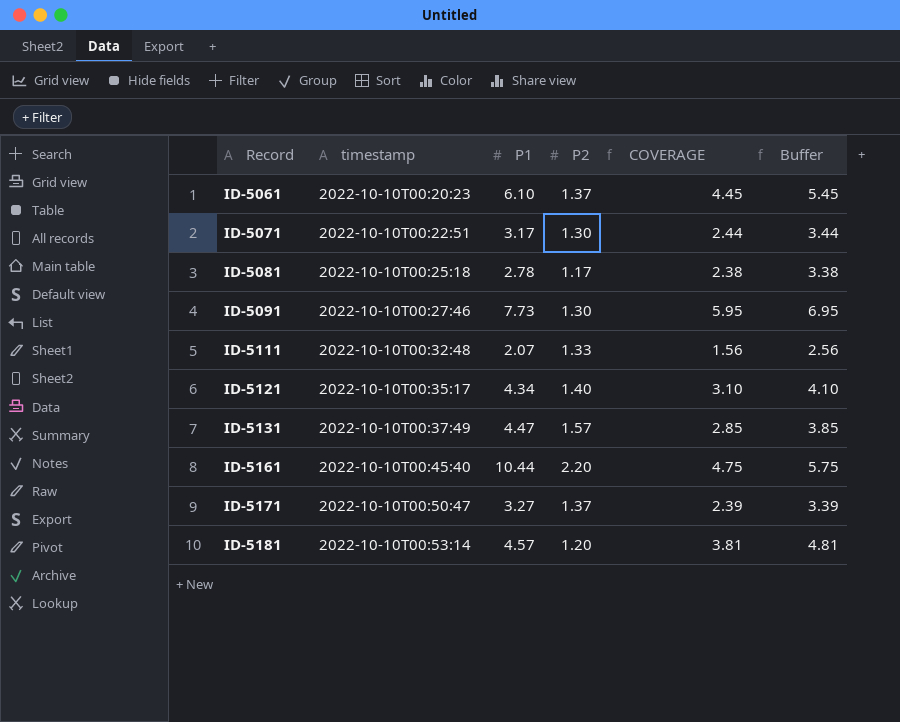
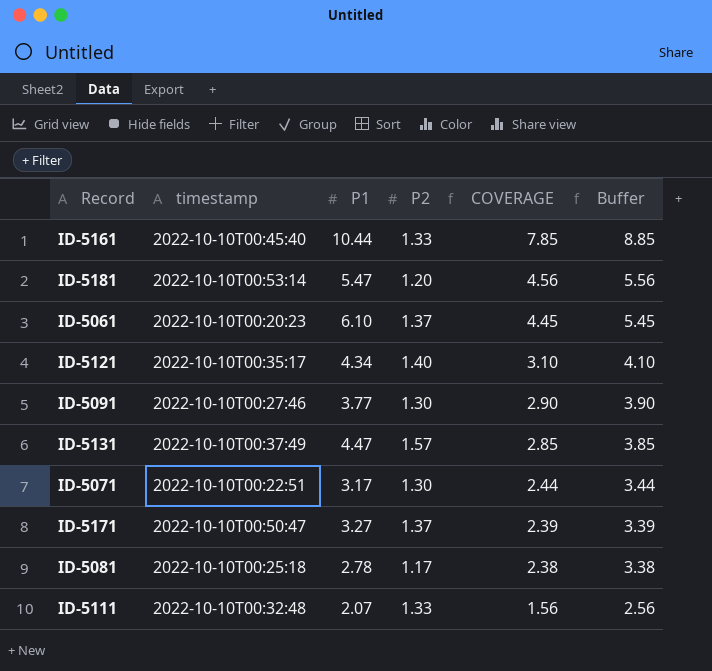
row order: Record ascending -> COVERAGE descending
ID-5161 | P2: 2.20 -> 1.33
ID-5161 | COVERAGE: 4.75 -> 7.85
ID-5161 | Buffer: 5.75 -> 8.85
ID-5181 | P1: 4.57 -> 5.47
ID-5181 | COVERAGE: 3.81 -> 4.56
ID-5181 | Buffer: 4.81 -> 5.56
ID-5091 | P1: 7.73 -> 3.77
ID-5091 | COVERAGE: 5.95 -> 2.90
ID-5091 | Buffer: 6.95 -> 3.90

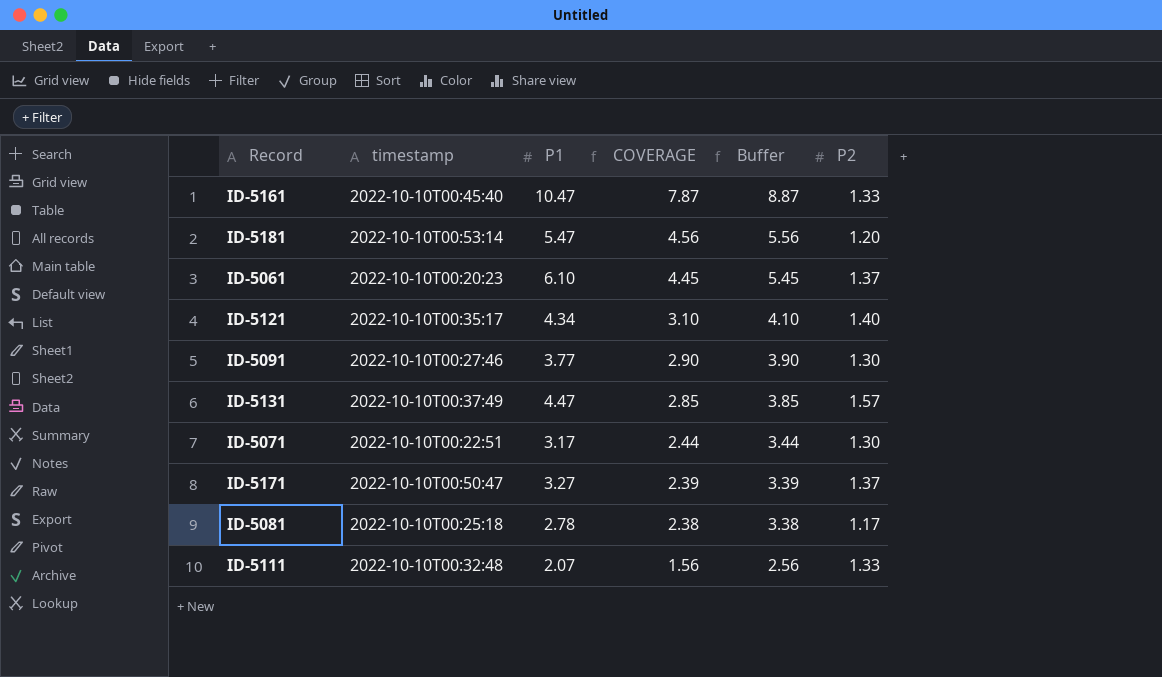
column P2 | position: 4 -> 6
ID-5161 | P1: 10.44 -> 10.47
ID-5161 | COVERAGE: 7.85 -> 7.87
ID-5161 | Buffer: 8.85 -> 8.87

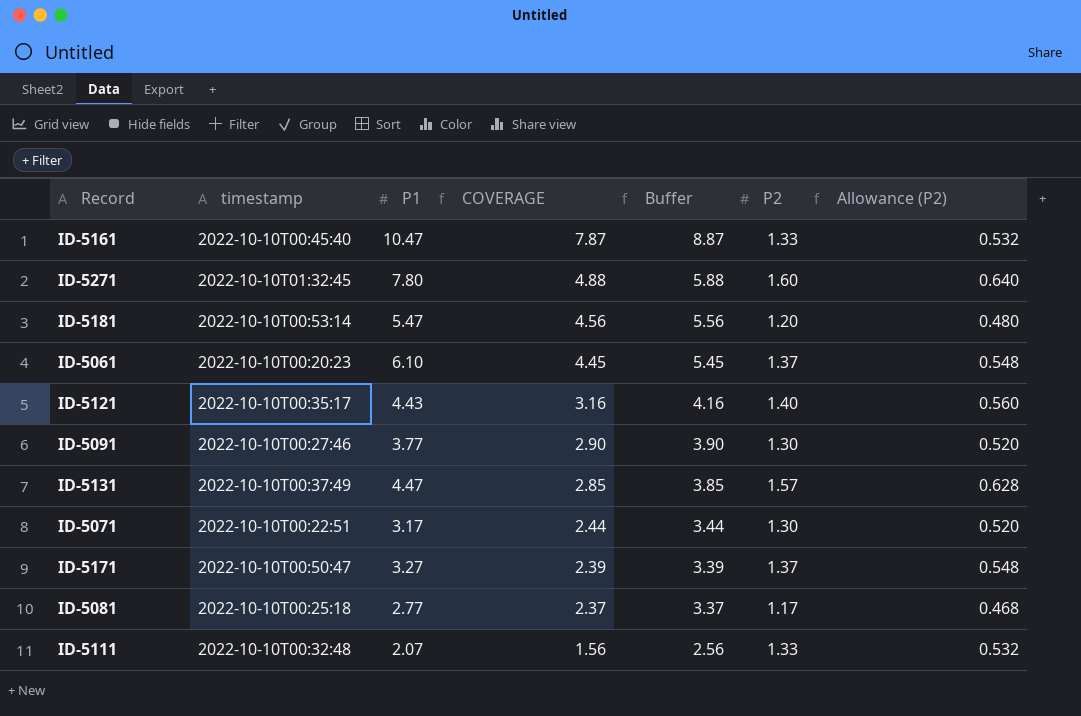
column Allowance (P2) | formula: none -> [P2] * 0.4
row ID-5271: none -> 2022-10-10T01:32:45 | 7.80 | 4.88 | 5.88 | 1.60 | 0.640
ID-5121 | P1: 4.34 -> 4.43
ID-5121 | COVERAGE: 3.10 -> 3.16
ID-5121 | Buffer: 4.10 -> 4.16
ID-5081 | P1: 2.78 -> 2.77
ID-5081 | COVERAGE: 2.38 -> 2.37
ID-5081 | Buffer: 3.38 -> 3.37

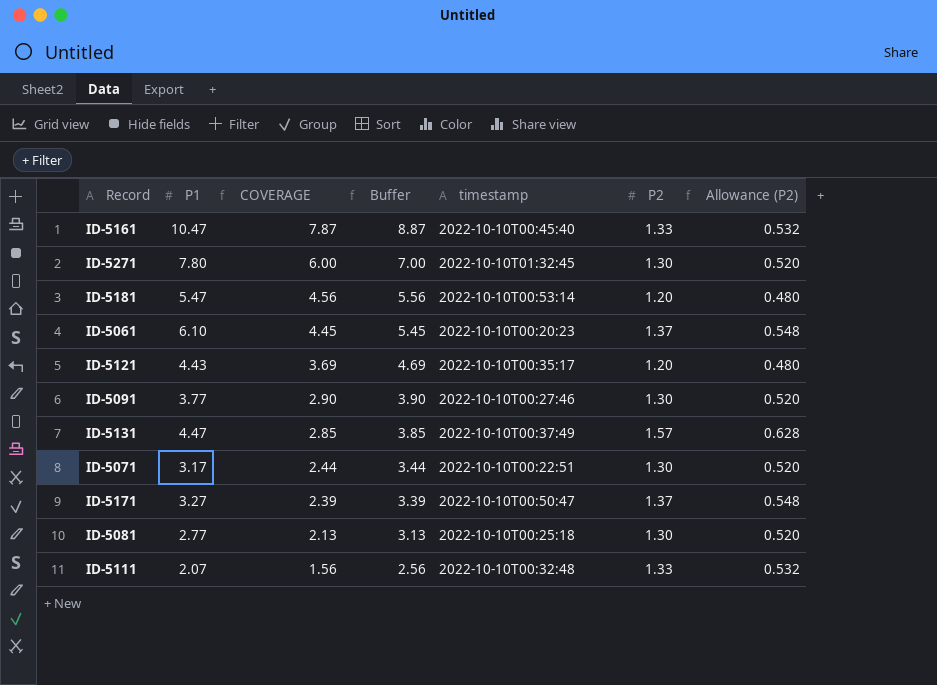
column timestamp | position: 2 -> 5
ID-5271 | COVERAGE: 4.88 -> 6.00
ID-5271 | Buffer: 5.88 -> 7.00
ID-5271 | P2: 1.60 -> 1.30
ID-5271 | Allowance (P2): 0.640 -> 0.520
ID-5121 | COVERAGE: 3.16 -> 3.69
ID-5121 | Buffer: 4.16 -> 4.69
ID-5121 | P2: 1.40 -> 1.20
ID-5121 | Allowance (P2): 0.560 -> 0.480
ID-5081 | COVERAGE: 2.37 -> 2.13
ID-5081 | Buffer: 3.37 -> 3.13
ID-5081 | P2: 1.17 -> 1.30
ID-5081 | Allowance (P2): 0.468 -> 0.520

